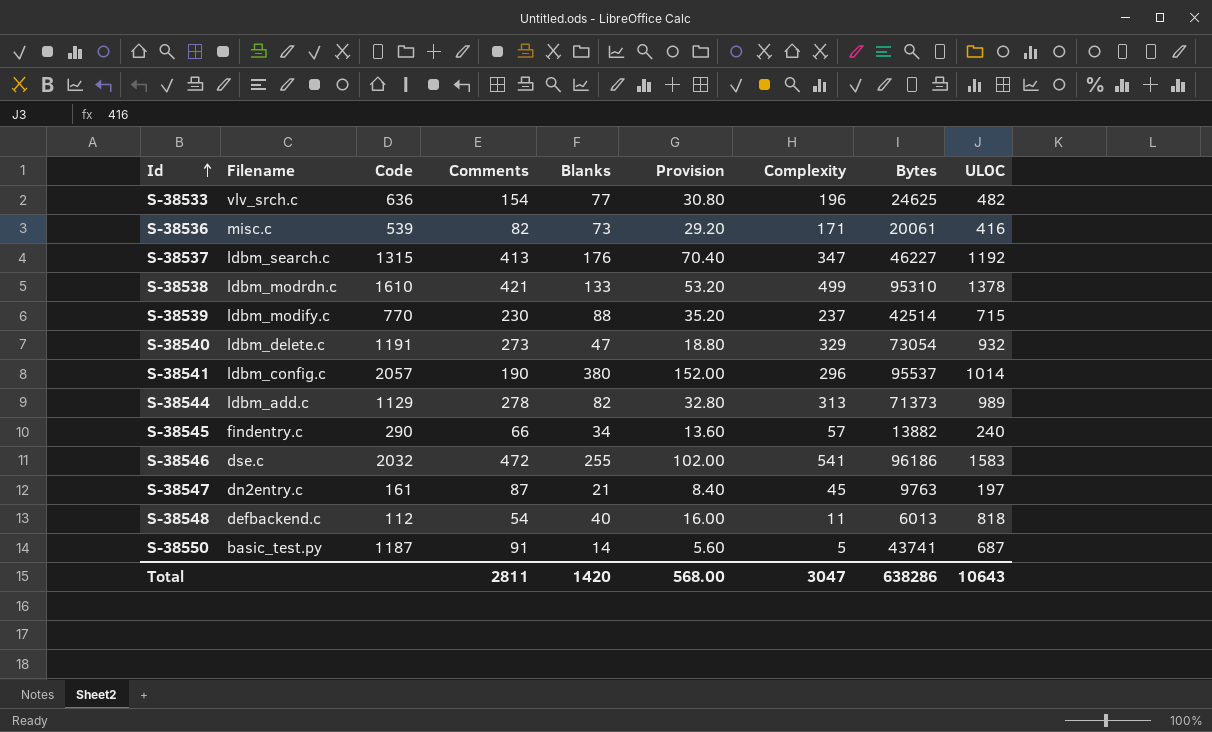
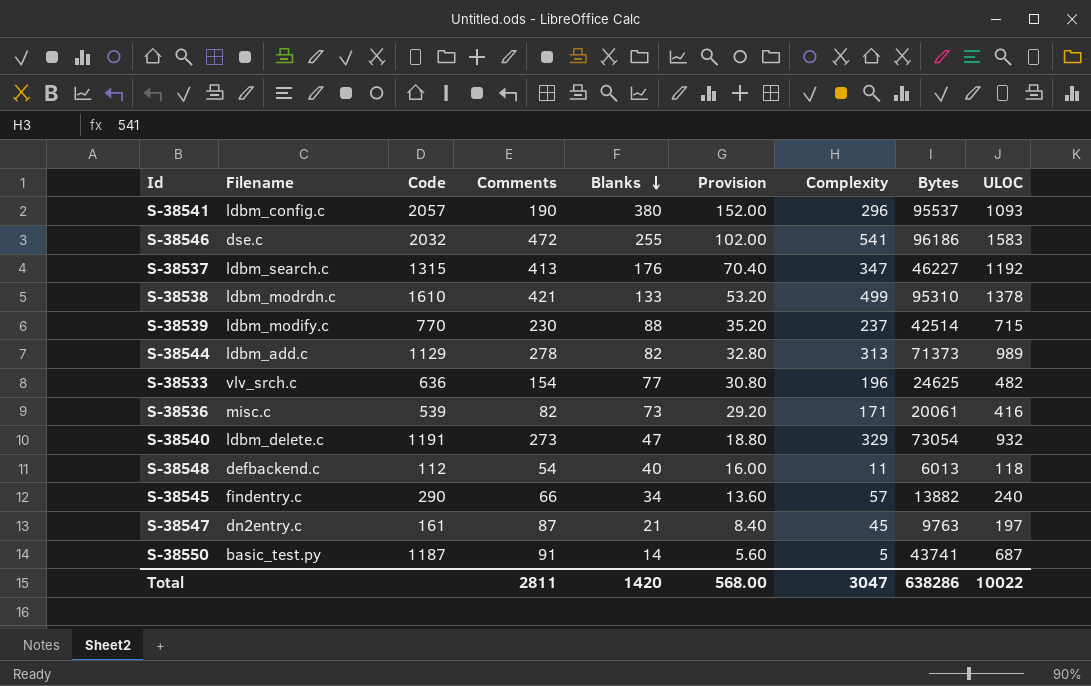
row order: Id ascending -> Blanks descending
S-38541 | ULOC: 1014 -> 1093
S-38548 | ULOC: 818 -> 118
Total | ULOC: 10643 -> 10022

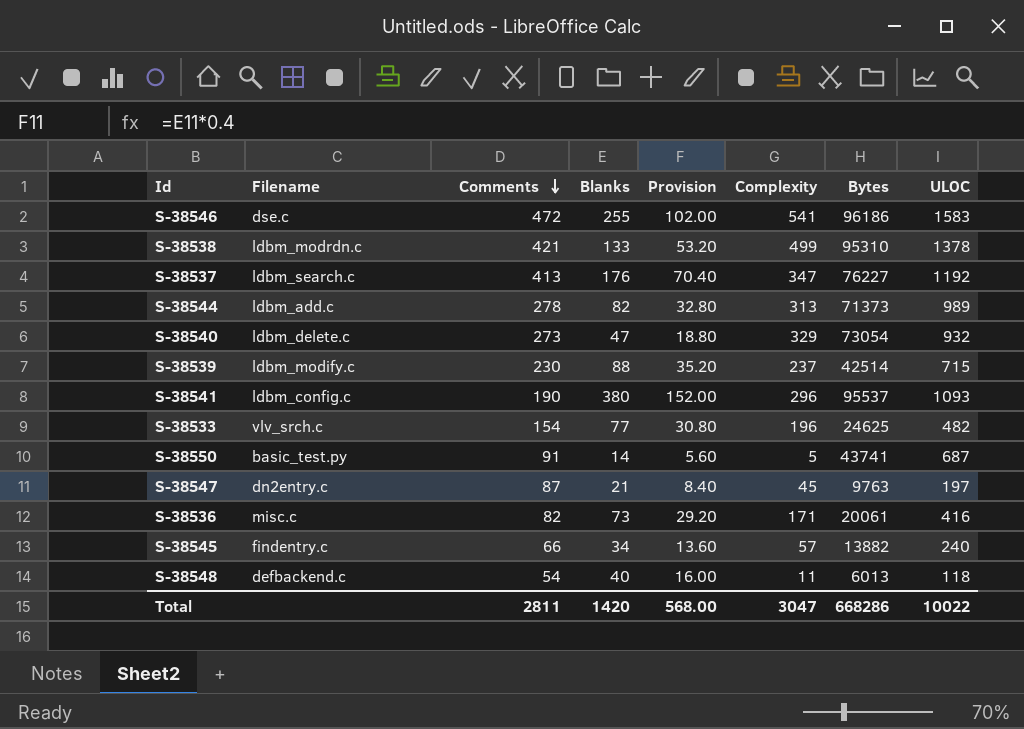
row order: Blanks descending -> Comments descending
column Code | position: 3 -> none
S-38537 | Bytes: 46227 -> 76227
Total | Bytes: 638286 -> 668286

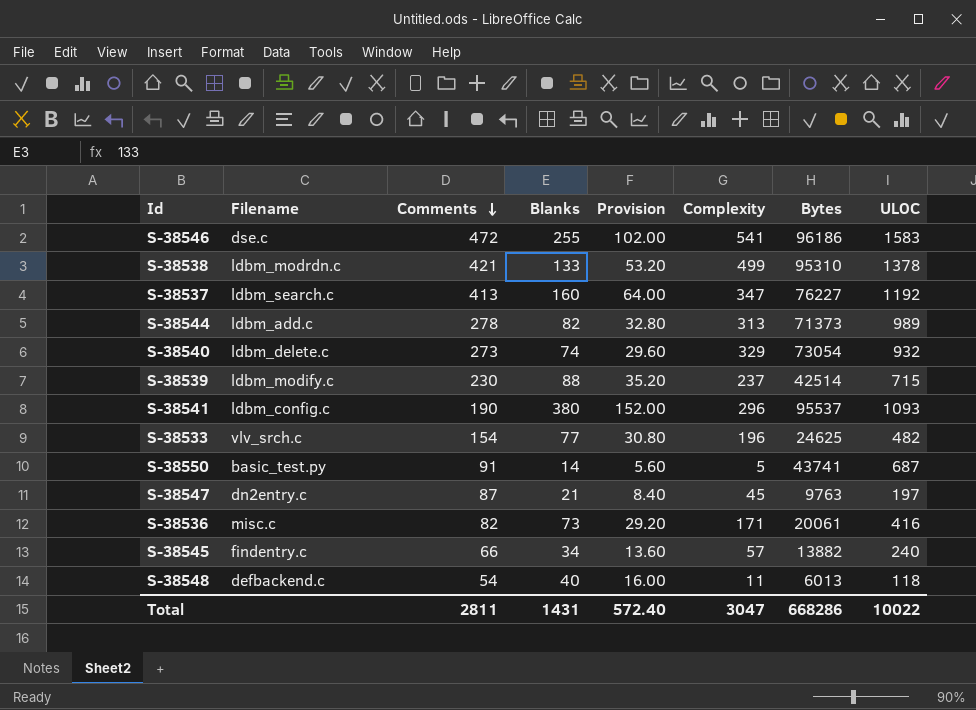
S-38537 | Blanks: 176 -> 160
S-38537 | Provision: 70.40 -> 64.00
S-38540 | Blanks: 47 -> 74
S-38540 | Provision: 18.80 -> 29.60
Total | Blanks: 1420 -> 1431
Total | Provision: 568.00 -> 572.40

